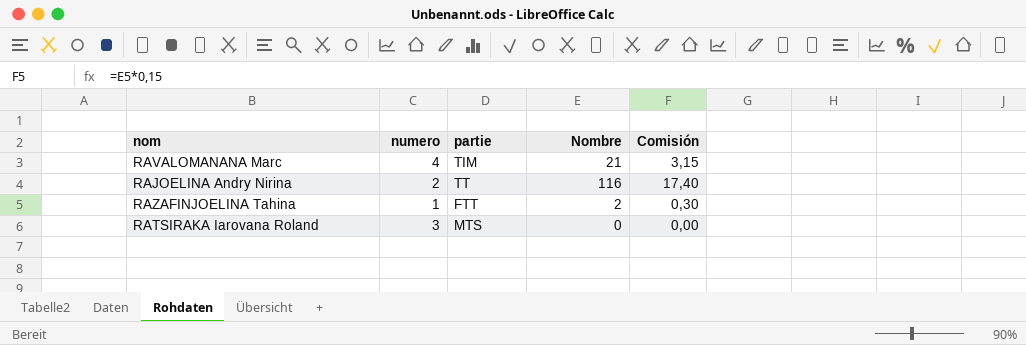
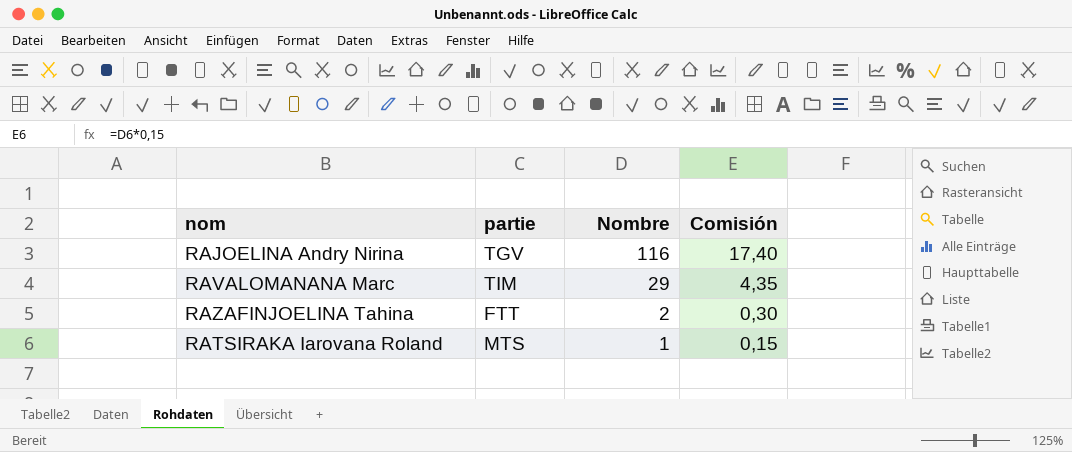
row order: none -> Nombre descending
column numero | position: 2 -> none
RAJOELINA Andry Nirina | partie: TT -> TGV
RAVALOMANANA Marc | Nombre: 21 -> 29
RAVALOMANANA Marc | Comisión: 3,15 -> 4,35
RATSIRAKA Iarovana Roland | Nombre: 0 -> 1
RATSIRAKA Iarovana Roland | Comisión: 0,00 -> 0,15

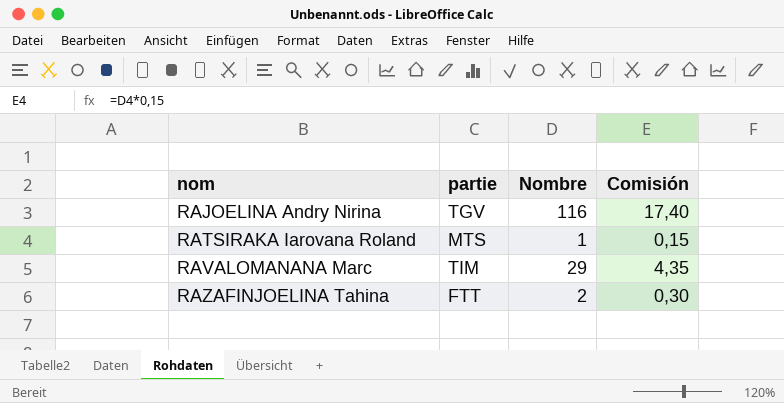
row order: Nombre descending -> nom ascending

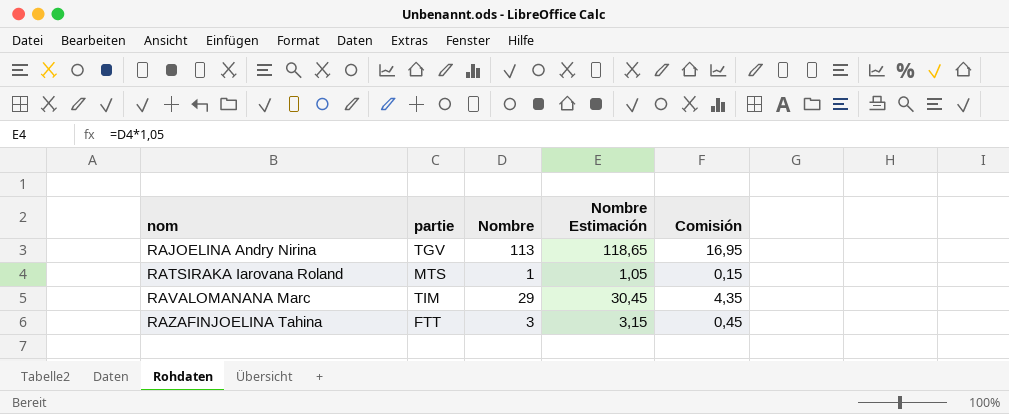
column Nombre Estimación | formula: none -> [Nombre] * 1,05
RAJOELINA Andry Nirina | Nombre: 116 -> 113
RAJOELINA Andry Nirina | Comisión: 17,40 -> 16,95
RAZAFINJOELINA Tahina | Nombre: 2 -> 3
RAZAFINJOELINA Tahina | Comisión: 0,30 -> 0,45

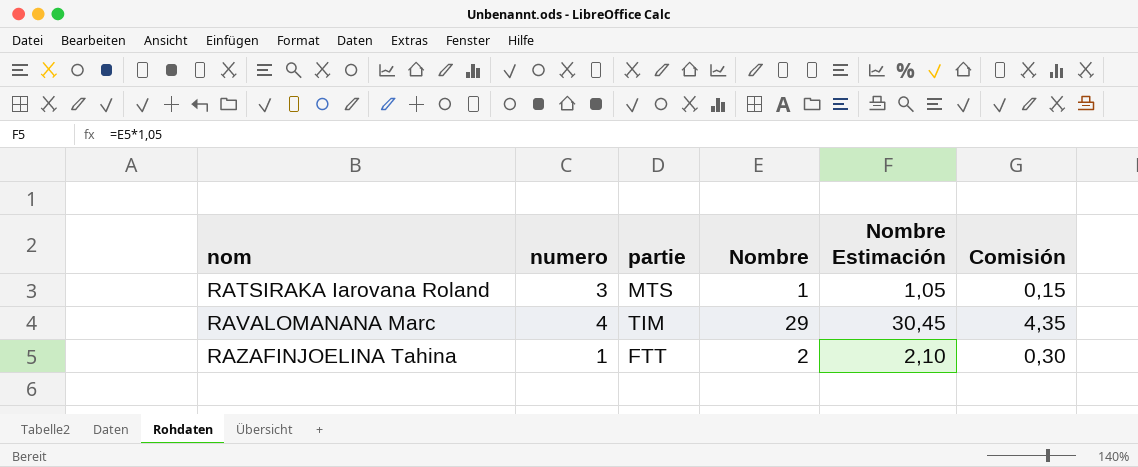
column numero | position: none -> 2
row RAJOELINA Andry Nirina: TGV | 113 | 118,65 | 16,95 -> none
RAZAFINJOELINA Tahina | Nombre: 3 -> 2
RAZAFINJOELINA Tahina | Nombre Estimación: 3,15 -> 2,10
RAZAFINJOELINA Tahina | Comisión: 0,45 -> 0,30

